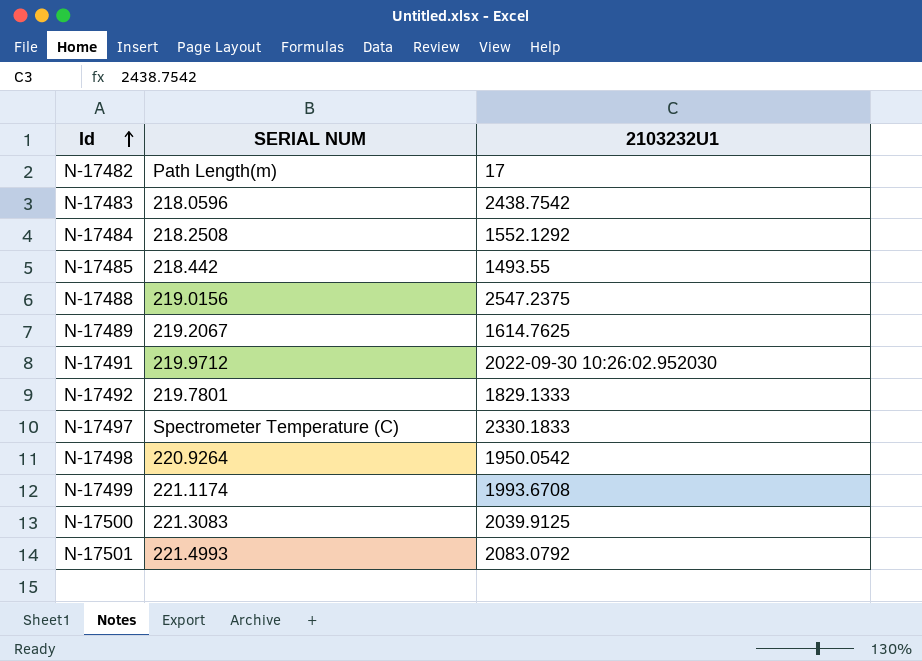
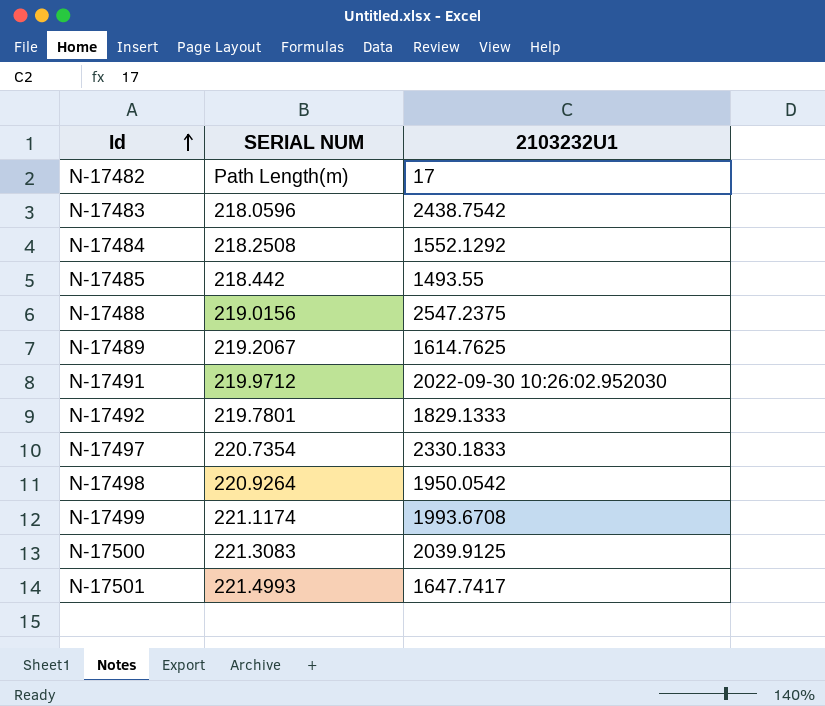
N-17497 | SERIAL NUM: Spectrometer Temperature (C) -> 220.7354
N-17501 | 2103232U1: 2083.0792 -> 1647.7417

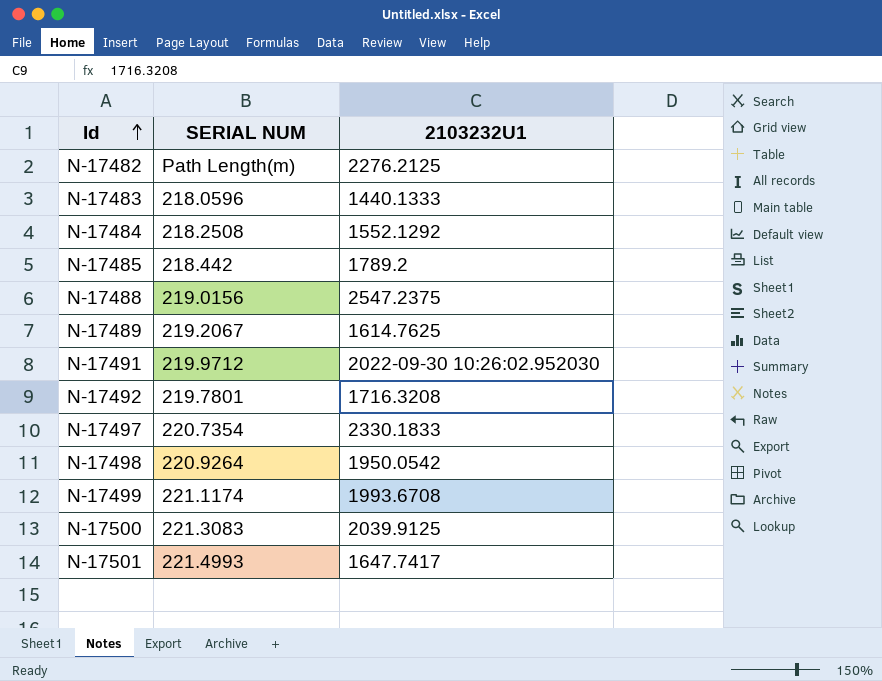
N-17482 | 2103232U1: 17 -> 2276.2125
N-17483 | 2103232U1: 2438.7542 -> 1440.1333
N-17485 | 2103232U1: 1493.55 -> 1789.2
N-17492 | 2103232U1: 1829.1333 -> 1716.3208

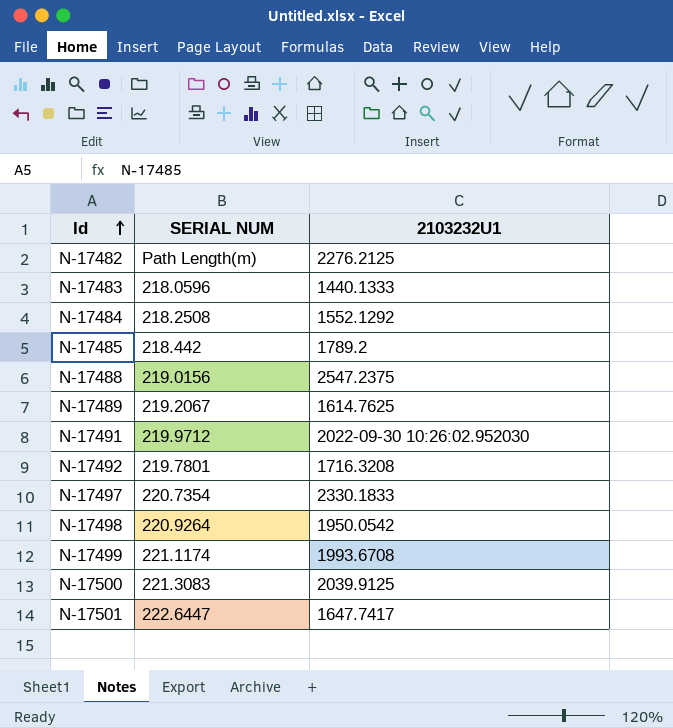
N-17501 | SERIAL NUM: 221.4993 -> 222.6447

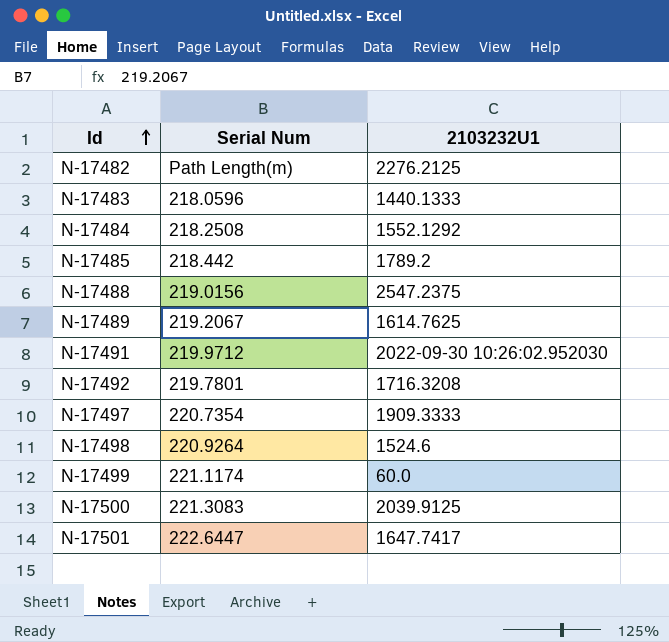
column name: SERIAL NUM -> Serial Num
N-17497 | 2103232U1: 2330.1833 -> 1909.3333
N-17498 | 2103232U1: 1950.0542 -> 1524.6
N-17499 | 2103232U1: 1993.6708 -> 60.0

